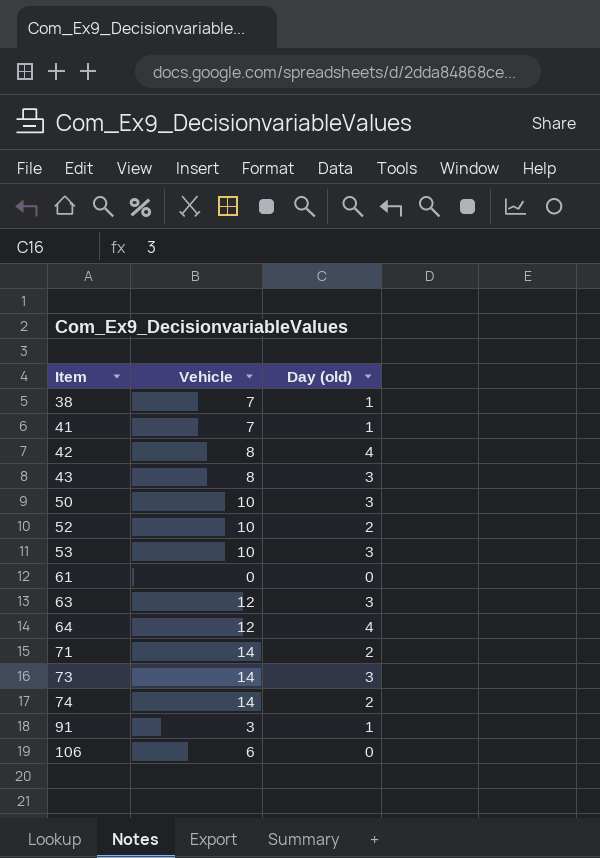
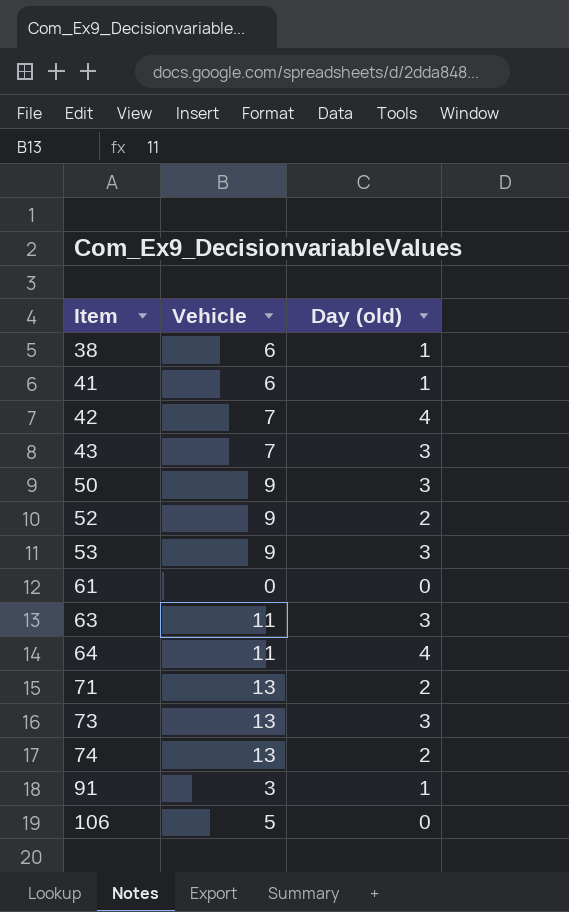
38 | Vehicle: 7 -> 6
41 | Vehicle: 7 -> 6
42 | Vehicle: 8 -> 7
43 | Vehicle: 8 -> 7
50 | Vehicle: 10 -> 9
52 | Vehicle: 10 -> 9
53 | Vehicle: 10 -> 9
63 | Vehicle: 12 -> 11
64 | Vehicle: 12 -> 11
71 | Vehicle: 14 -> 13
73 | Vehicle: 14 -> 13
74 | Vehicle: 14 -> 13
106 | Vehicle: 6 -> 5

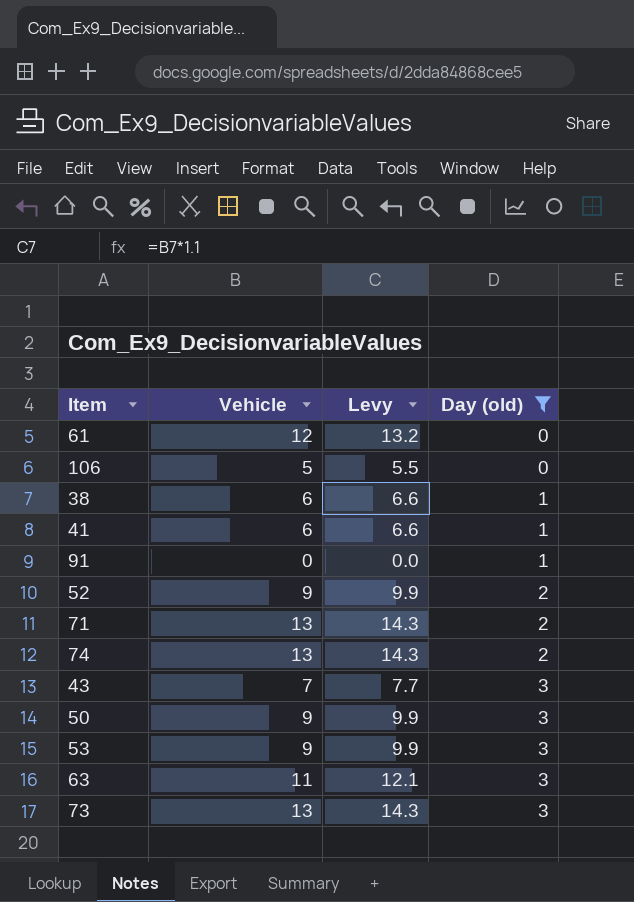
filter: none -> Day (old) != 4
row order: Item ascending -> Day (old) ascending
column Levy | formula: none -> [Vehicle] * 1.1
61 | Vehicle: 0 -> 12
91 | Vehicle: 3 -> 0

